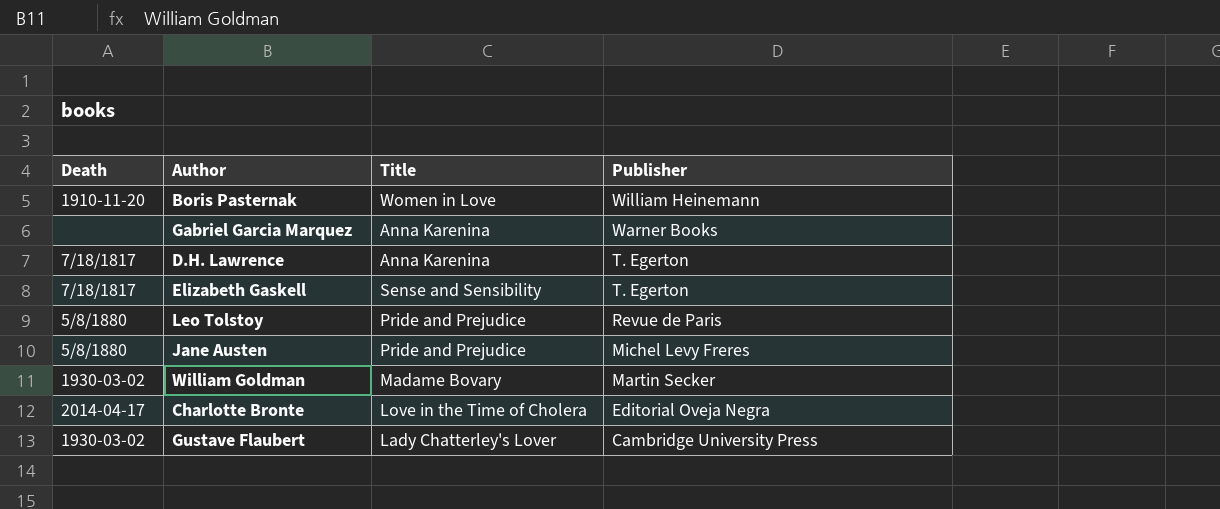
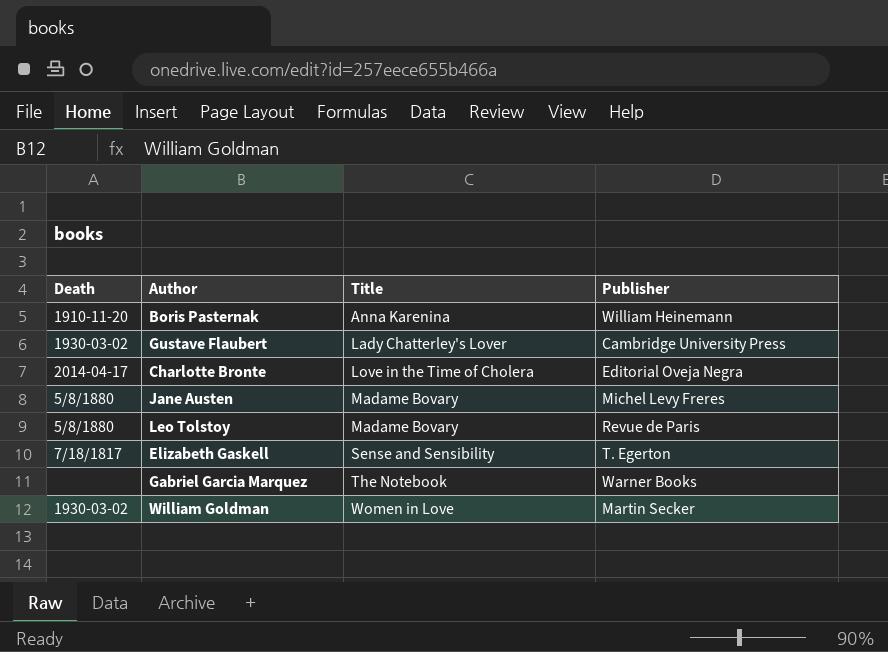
row order: Publisher descending -> Title ascending
row D.H. Lawrence: 7/18/1817 | Anna Karenina | T. Egerton -> none
Boris Pasternak | Title: Women in Love -> Anna Karenina
Jane Austen | Title: Pride and Prejudice -> Madame Bovary
Leo Tolstoy | Title: Pride and Prejudice -> Madame Bovary
Gabriel Garcia Marquez | Title: Anna Karenina -> The Notebook
William Goldman | Title: Madame Bovary -> Women in Love

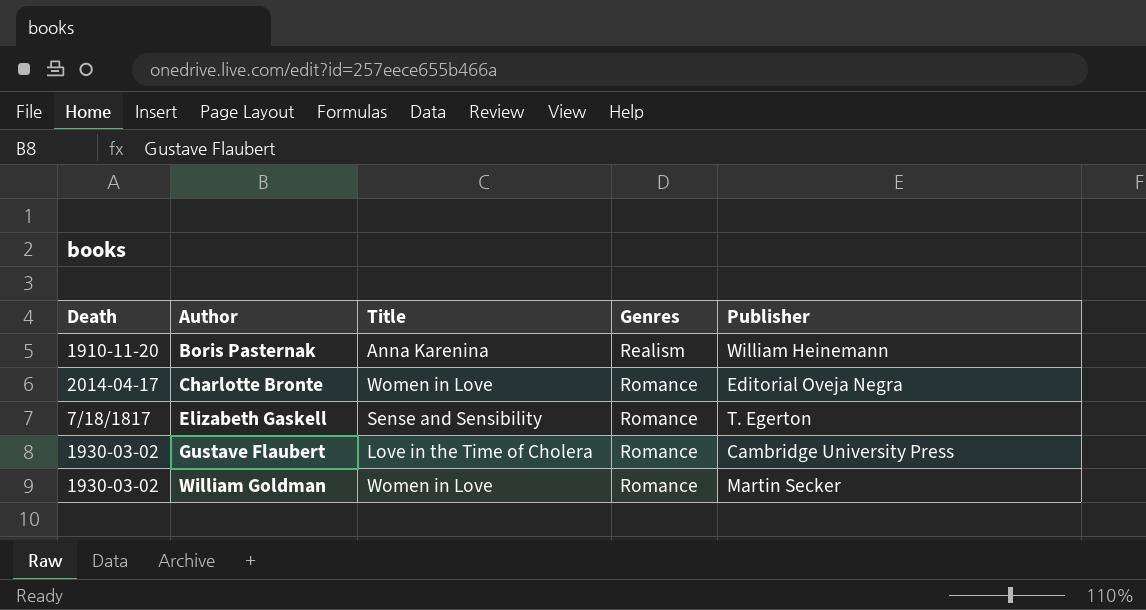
row order: Title ascending -> Author ascending
column Genres | position: none -> 4
row Jane Austen: 5/8/1880 | Madame Bovary | Michel Levy Freres -> none
row Leo Tolstoy: 5/8/1880 | Madame Bovary | Revue de Paris -> none
row Gabriel Garcia Marquez: none | The Notebook | Warner Books -> none
Charlotte Bronte | Title: Love in the Time of Cholera -> Women in Love
Gustave Flaubert | Title: Lady Chatterley's Lover -> Love in the Time of Cholera

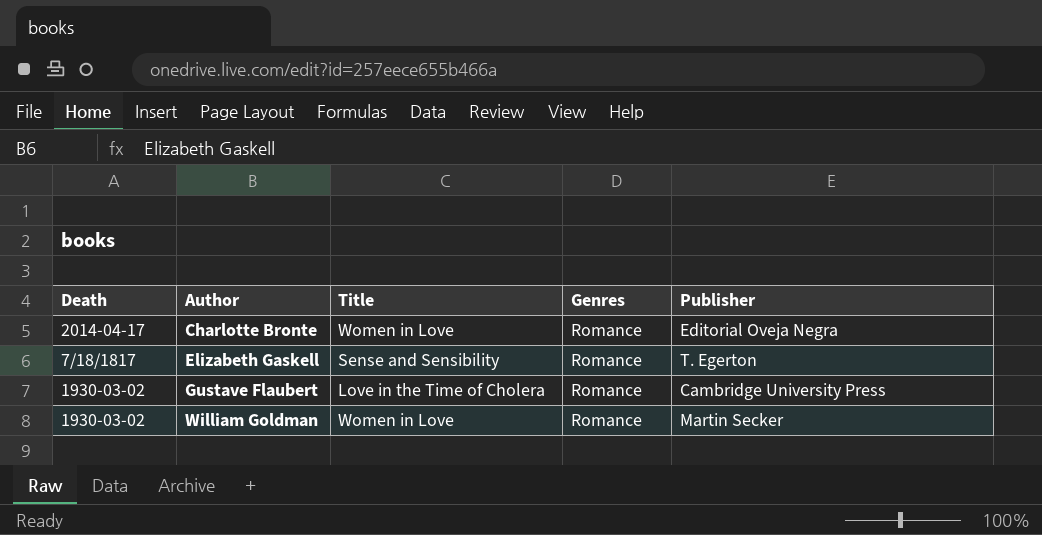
row Boris Pasternak: 1910-11-20 | Anna Karenina | Realism | William Heinemann -> none

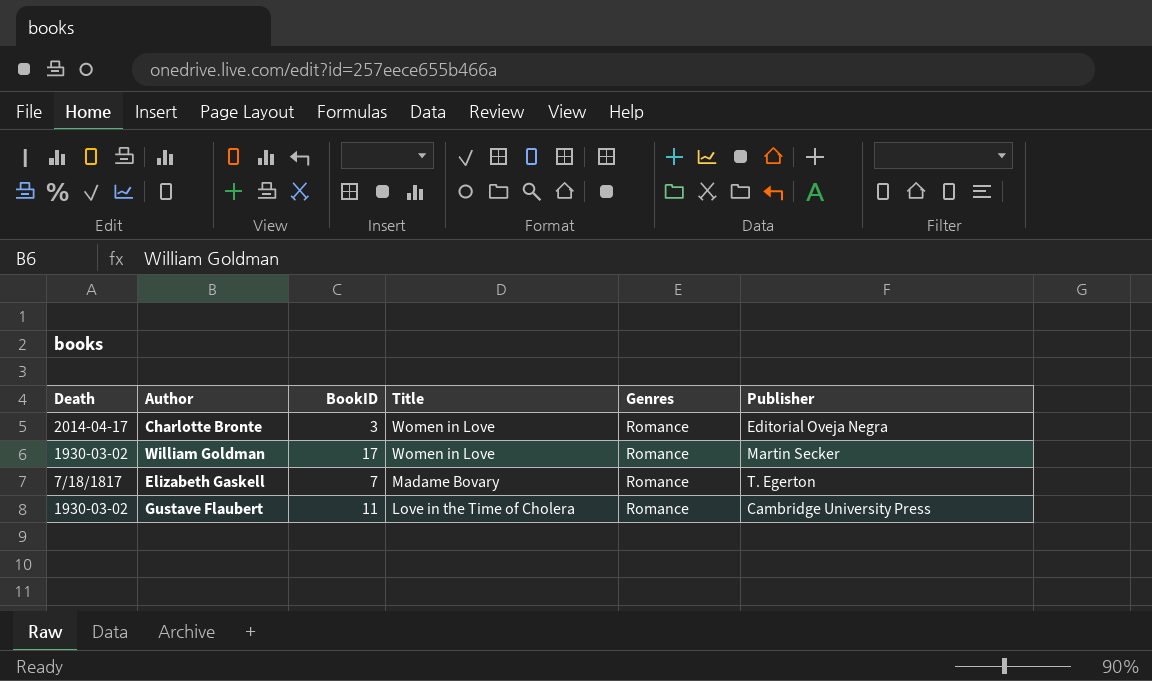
row order: Author ascending -> Title descending
column BookID | position: none -> 3
Elizabeth Gaskell | Title: Sense and Sensibility -> Madame Bovary

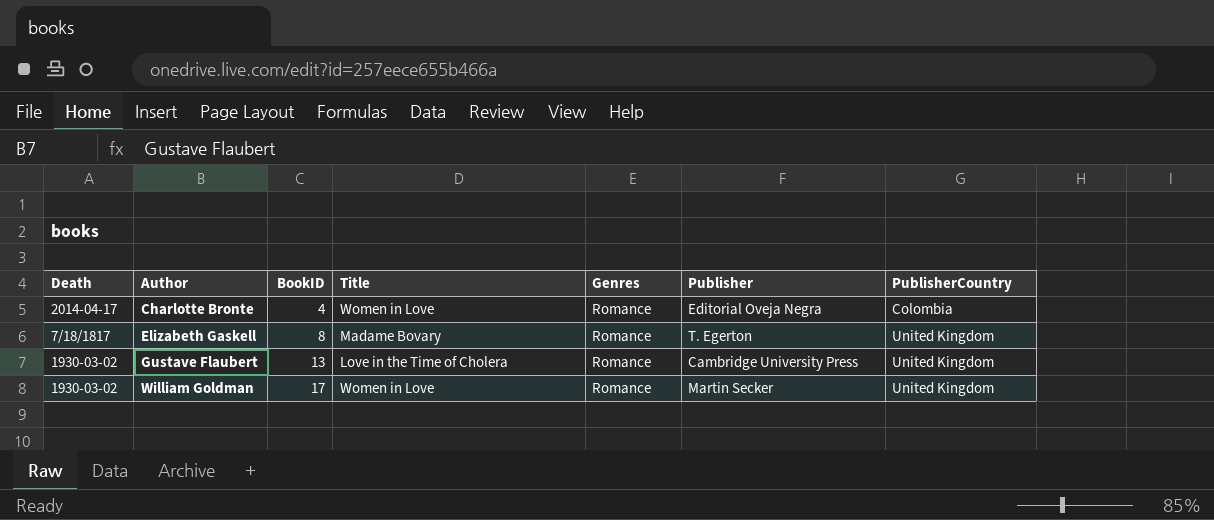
row order: Title descending -> Author ascending
column PublisherCountry | position: none -> 7
Charlotte Bronte | BookID: 3 -> 4
Elizabeth Gaskell | BookID: 7 -> 8
Gustave Flaubert | BookID: 11 -> 13

